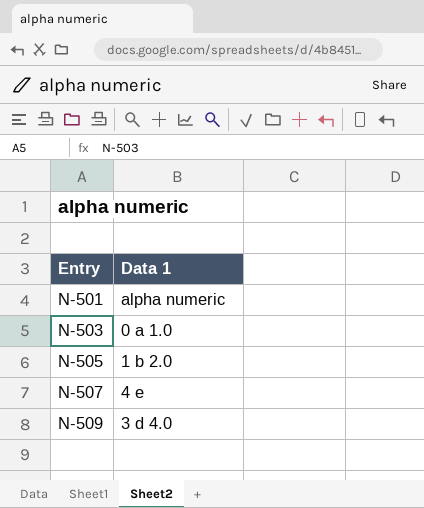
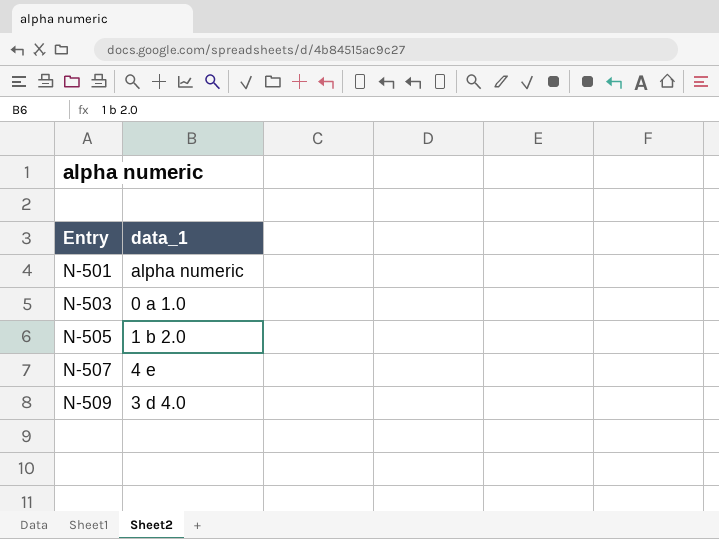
column name: Data 1 -> data_1

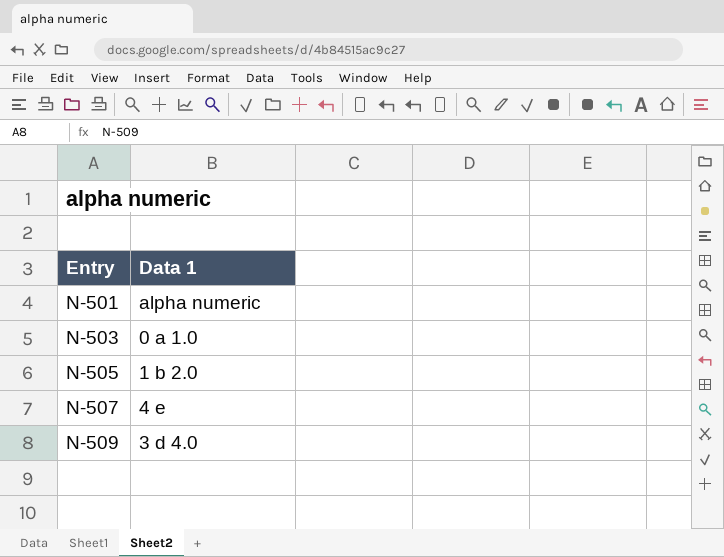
column name: data_1 -> Data 1

